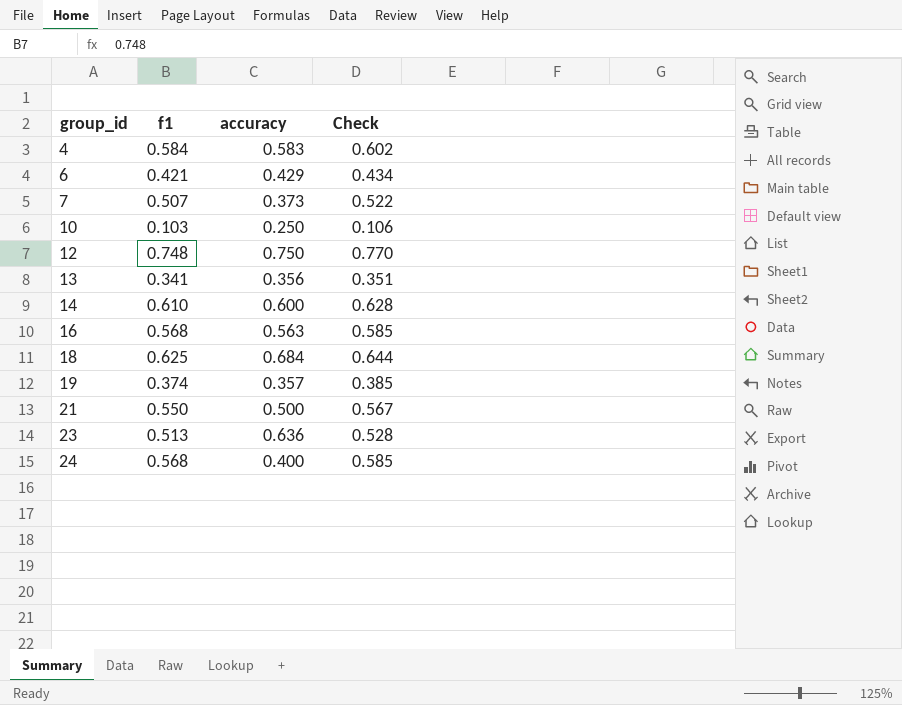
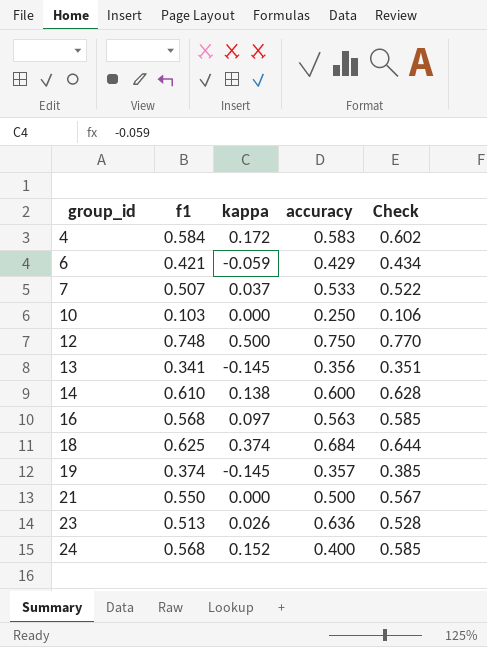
column kappa | position: none -> 3
7 | accuracy: 0.373 -> 0.533

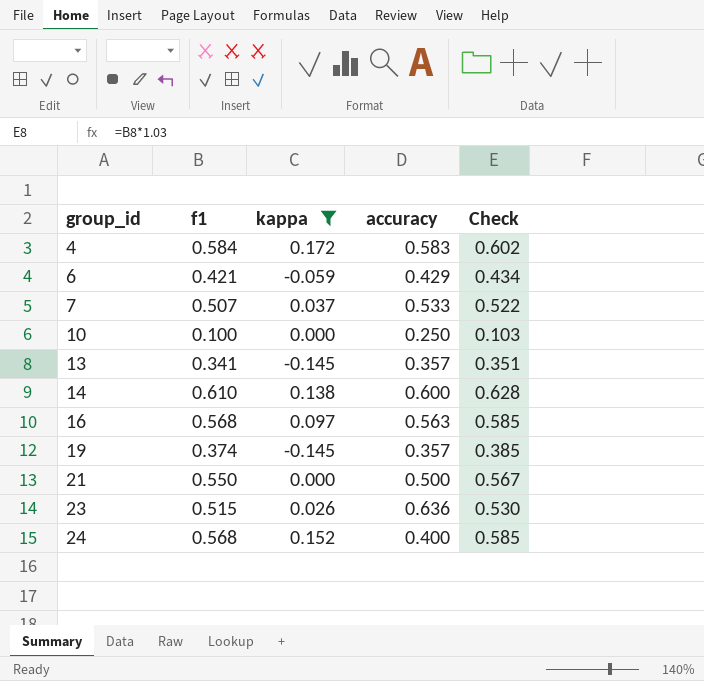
filter: none -> kappa <= 0.172
10 | f1: 0.103 -> 0.100
10 | Check: 0.106 -> 0.103
13 | accuracy: 0.356 -> 0.357
23 | f1: 0.513 -> 0.515
23 | Check: 0.528 -> 0.530

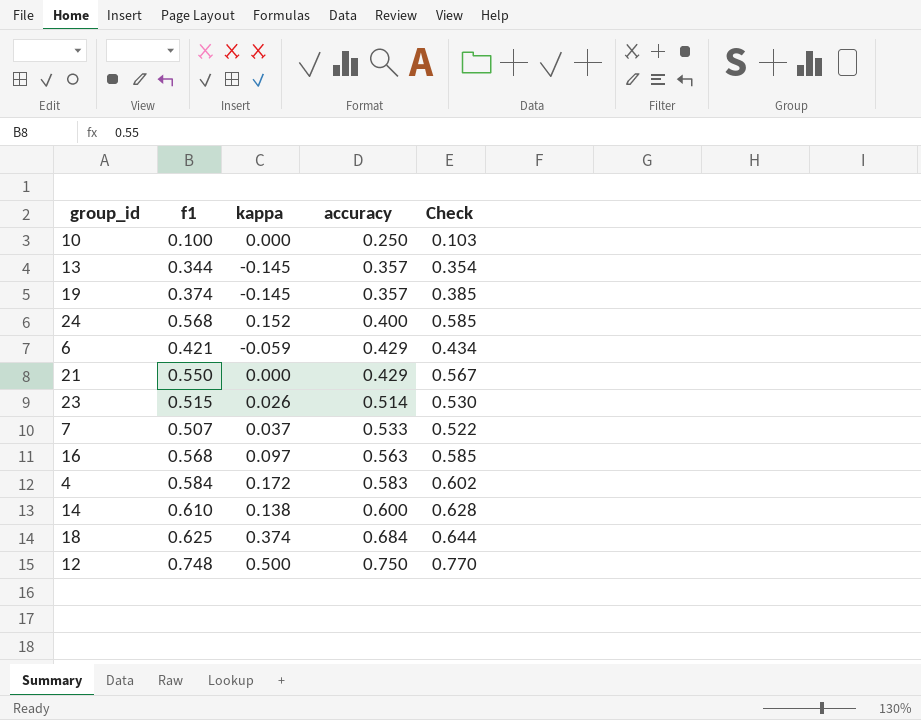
filter: kappa <= 0.172 -> none
row order: group_id ascending -> accuracy ascending
13 | f1: 0.341 -> 0.344
13 | Check: 0.351 -> 0.354
21 | accuracy: 0.500 -> 0.429
23 | accuracy: 0.636 -> 0.514

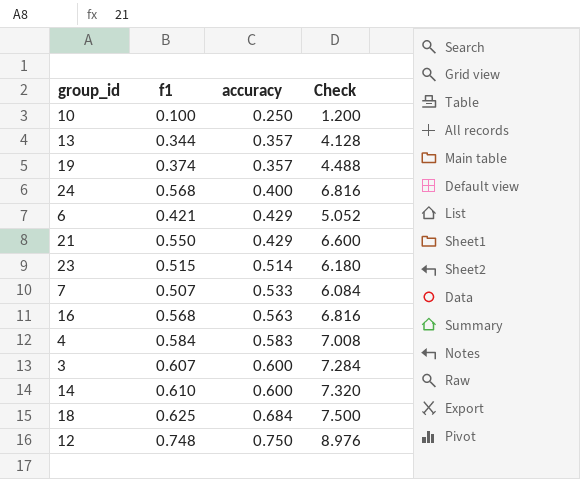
column kappa | position: 3 -> none
column Check | formula: [f1] * 1.03 -> [f1] * 12
row 3: none -> 0.607 | 0.600 | 7.284

